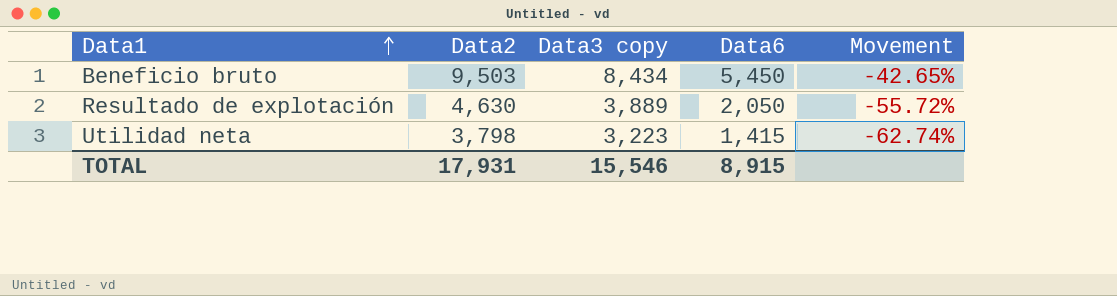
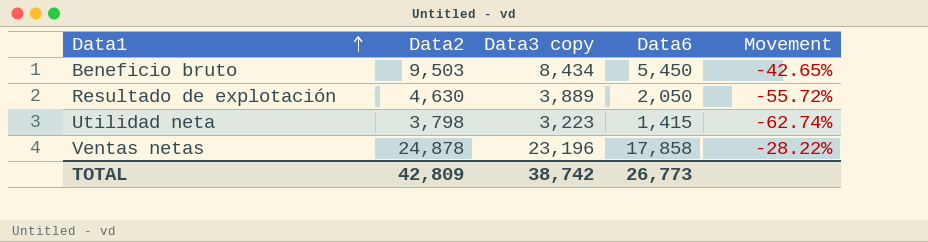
row Ventas netas: none -> 24,878 | 23,196 | 17,858 | -28.22%
TOTAL | Data2: 17,931 -> 42,809
TOTAL | Data3 copy: 15,546 -> 38,742
TOTAL | Data6: 8,915 -> 26,773

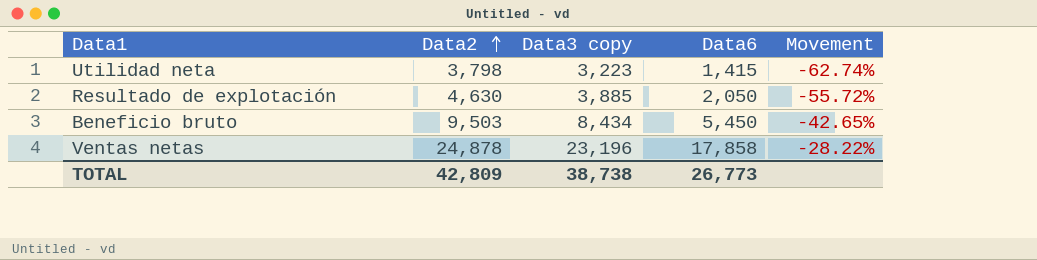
row order: Data1 ascending -> Data2 ascending
Resultado de explotación | Data3 copy: 3,889 -> 3,885
TOTAL | Data3 copy: 38,742 -> 38,738

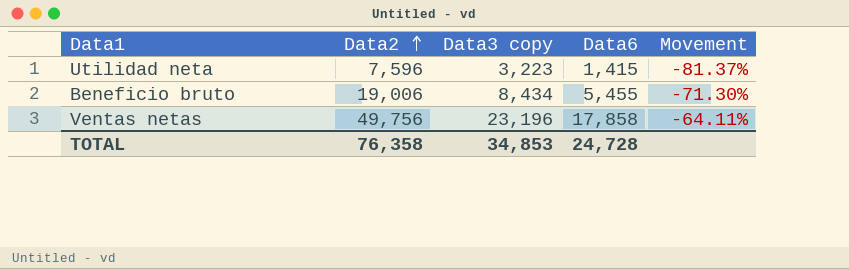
row Resultado de explotación: 4,630 | 3,885 | 2,050 | -55.72% -> none
Utilidad neta | Data2: 3,798 -> 7,596
Utilidad neta | Movement: -62.74% -> -81.37%
Beneficio bruto | Data2: 9,503 -> 19,006
Beneficio bruto | Data6: 5,450 -> 5,455
Beneficio bruto | Movement: -42.65% -> -71.30%
Ventas netas | Data2: 24,878 -> 49,756
Ventas netas | Movement: -28.22% -> -64.11%
TOTAL | Data2: 42,809 -> 76,358
TOTAL | Data3 copy: 38,738 -> 34,853
TOTAL | Data6: 26,773 -> 24,728

